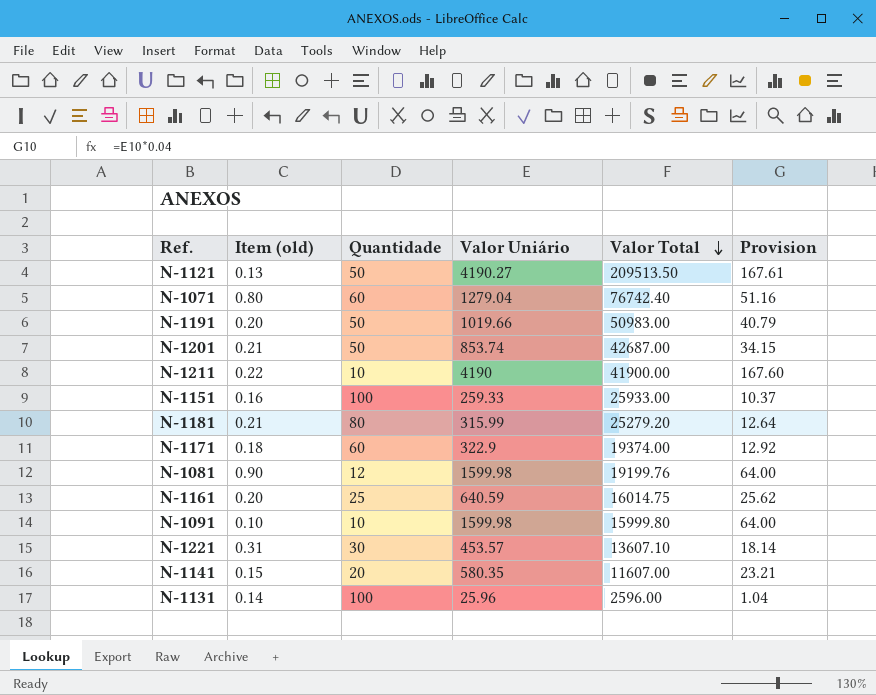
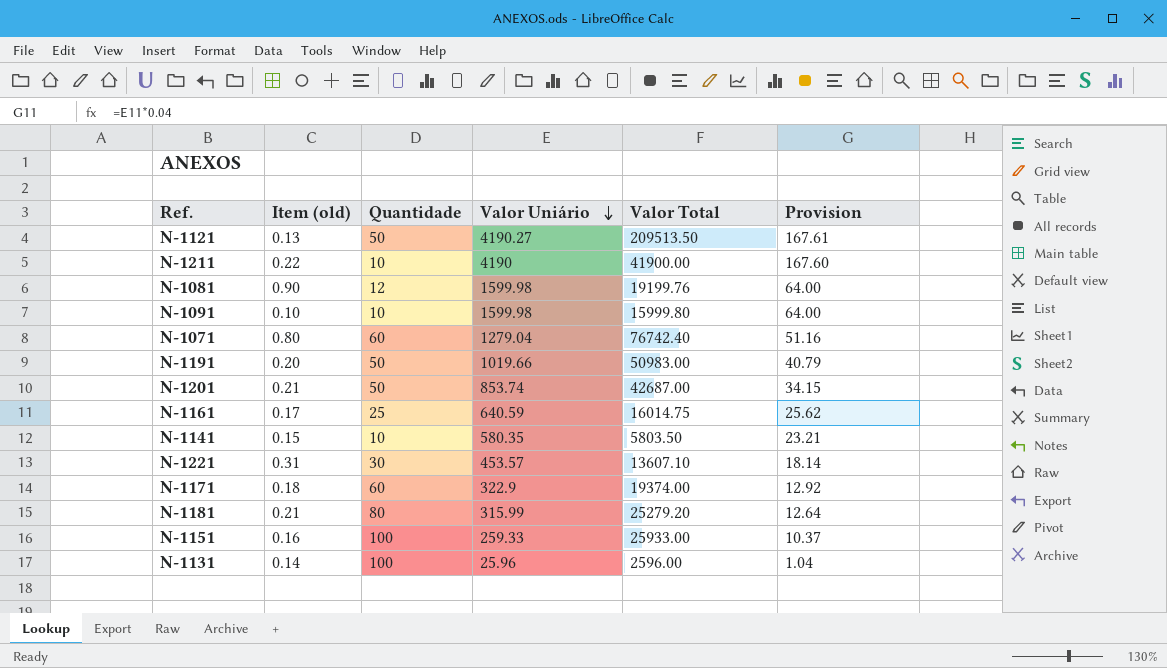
row order: Valor Total descending -> Valor Uniário descending
N-1161 | Item (old): 0.20 -> 0.17
N-1141 | Quantidade: 20 -> 10
N-1141 | Valor Total: 11607.00 -> 5803.50

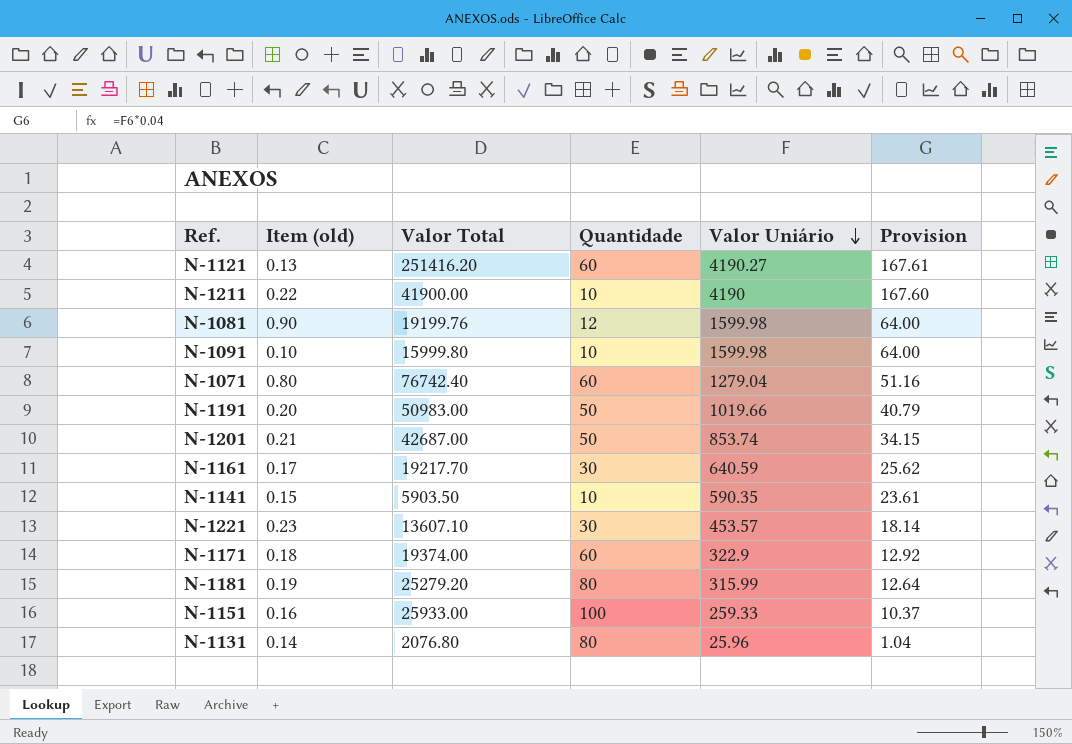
column Valor Total | position: 5 -> 3
N-1121 | Valor Total: 209513.50 -> 251416.20
N-1121 | Quantidade: 50 -> 60
N-1161 | Valor Total: 16014.75 -> 19217.70
N-1161 | Quantidade: 25 -> 30
N-1141 | Valor Total: 5803.50 -> 5903.50
N-1141 | Valor Uniário: 580.35 -> 590.35
N-1141 | Provision: 23.21 -> 23.61
N-1221 | Item (old): 0.31 -> 0.23
N-1181 | Item (old): 0.21 -> 0.19
N-1131 | Valor Total: 2596.00 -> 2076.80
N-1131 | Quantidade: 100 -> 80

